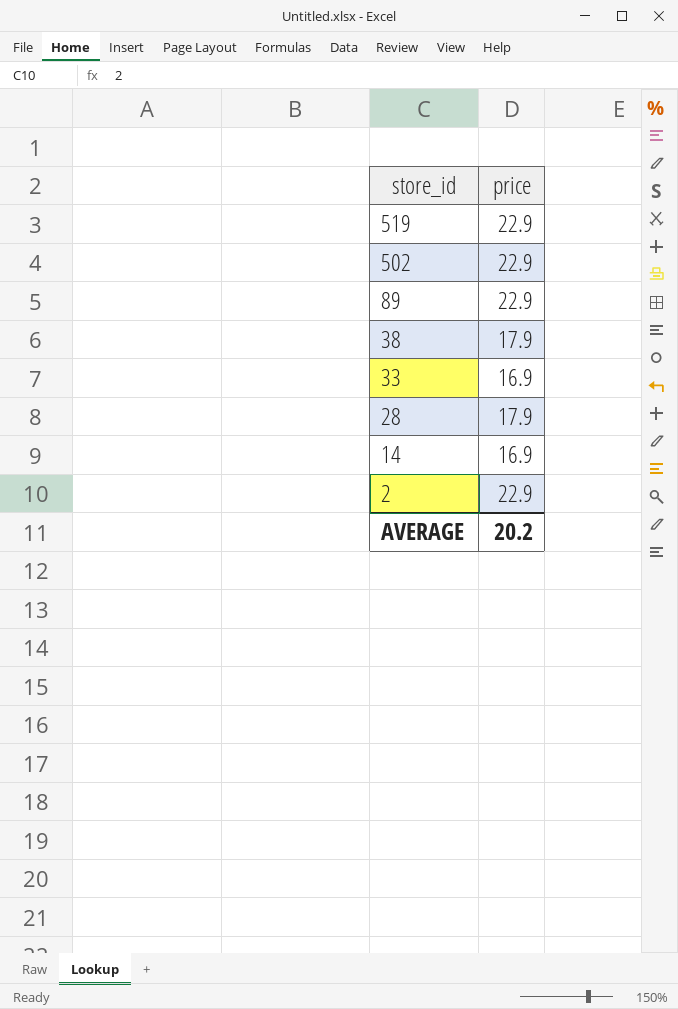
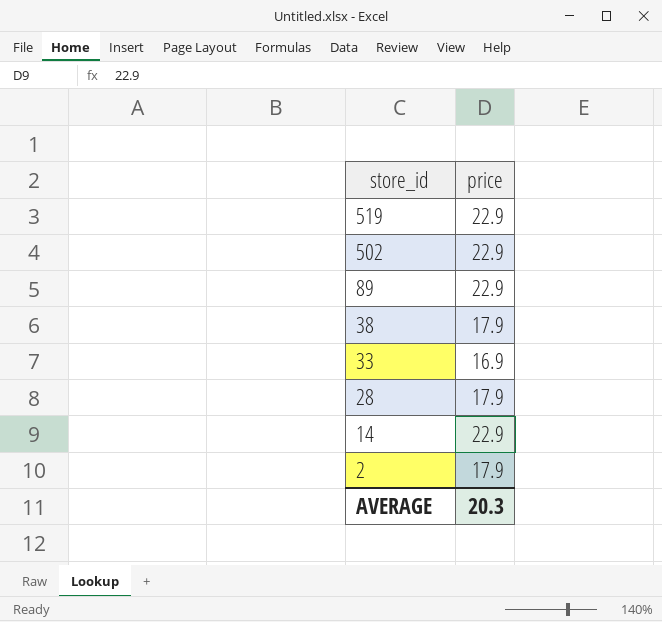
14 | price: 16.9 -> 22.9
2 | price: 22.9 -> 17.9
AVERAGE | price: 20.2 -> 20.3

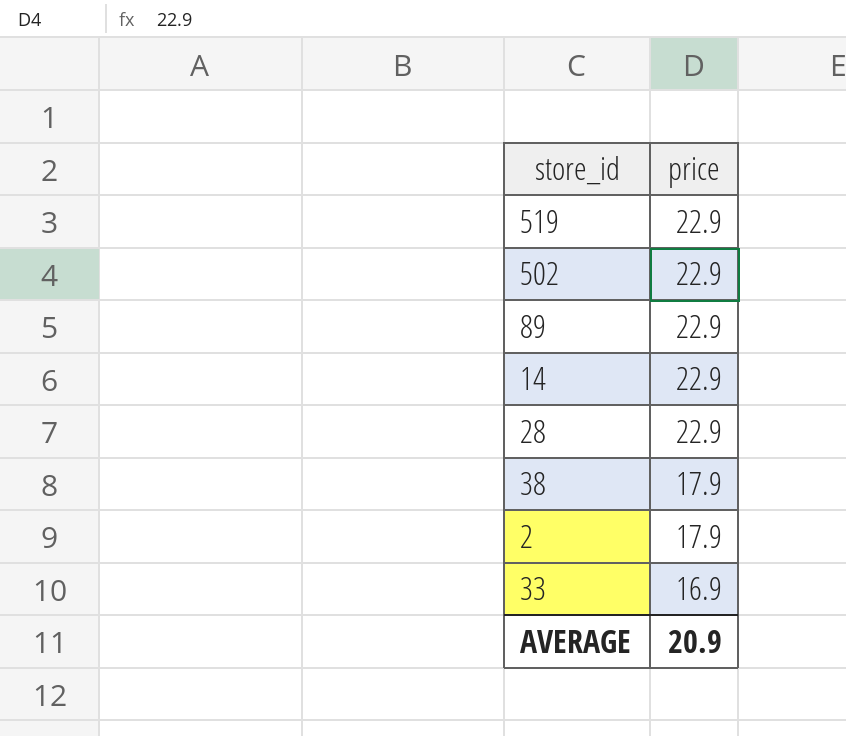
row order: store_id descending -> price descending
28 | price: 17.9 -> 22.9
AVERAGE | price: 20.3 -> 20.9

